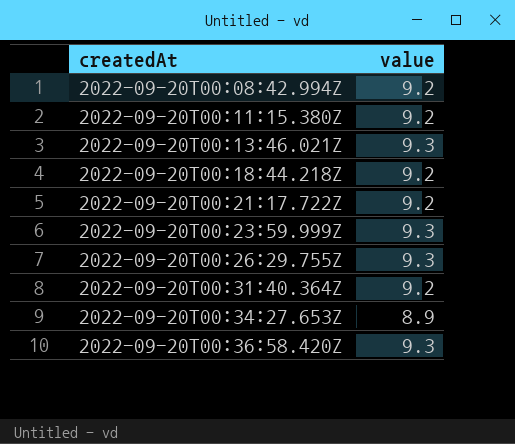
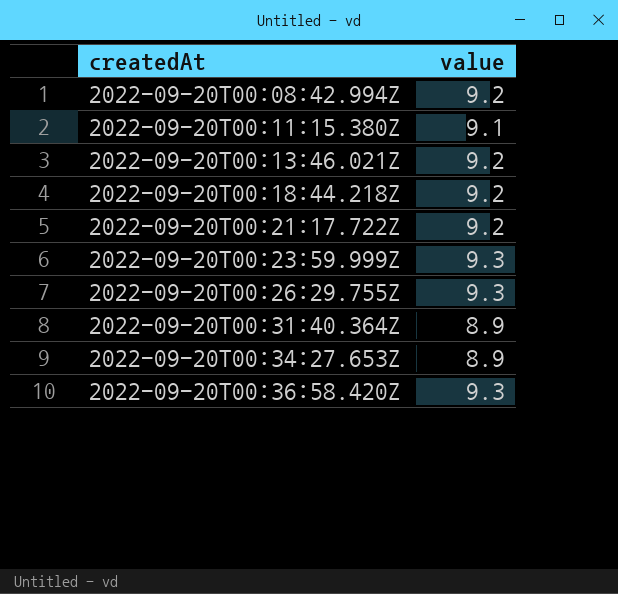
2022-09-20T00:11:15.380Z | value: 9.2 -> 9.1
2022-09-20T00:13:46.021Z | value: 9.3 -> 9.2
2022-09-20T00:31:40.364Z | value: 9.2 -> 8.9

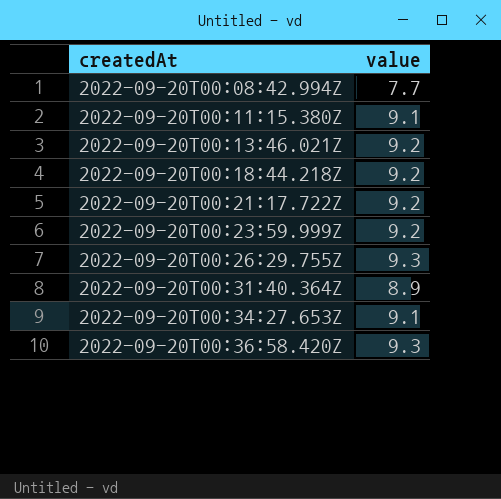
2022-09-20T00:08:42.994Z | value: 9.2 -> 7.7
2022-09-20T00:23:59.999Z | value: 9.3 -> 9.2
2022-09-20T00:34:27.653Z | value: 8.9 -> 9.1

